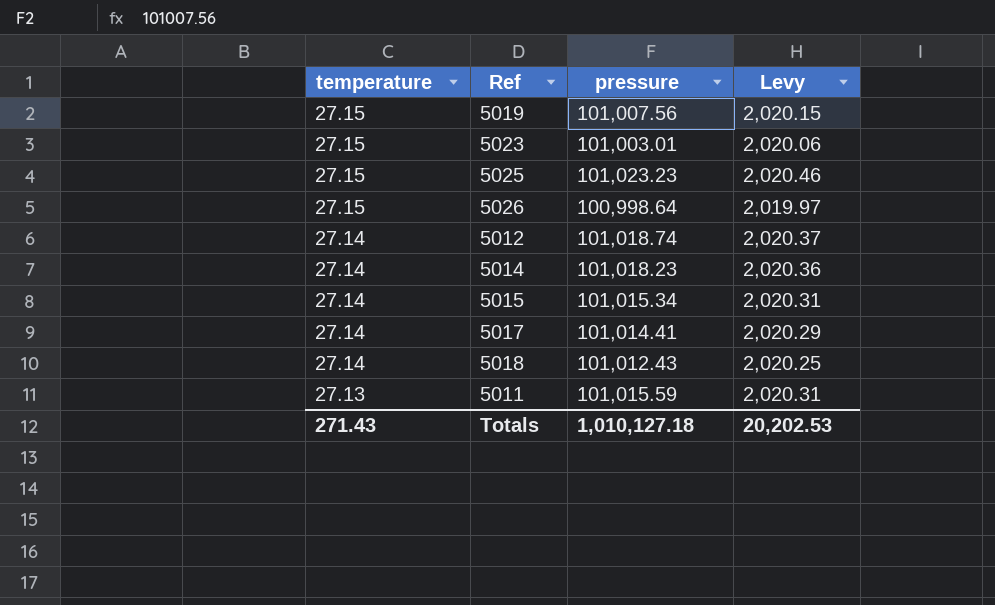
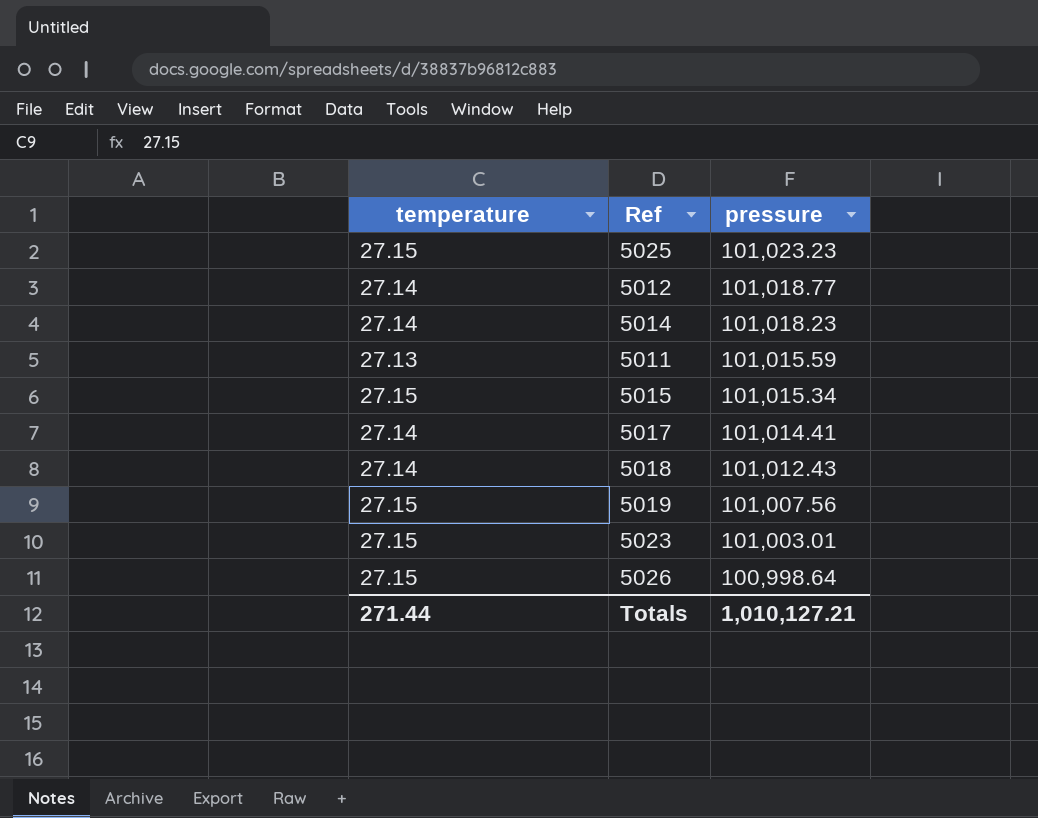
row order: temperature descending -> pressure descending
column Levy | formula: [pressure] * 0.02 -> none
5012 | pressure: 101,018.74 -> 101,018.77
5015 | temperature: 27.14 -> 27.15
Totals | temperature: 271.43 -> 271.44
Totals | pressure: 1,010,127.18 -> 1,010,127.21

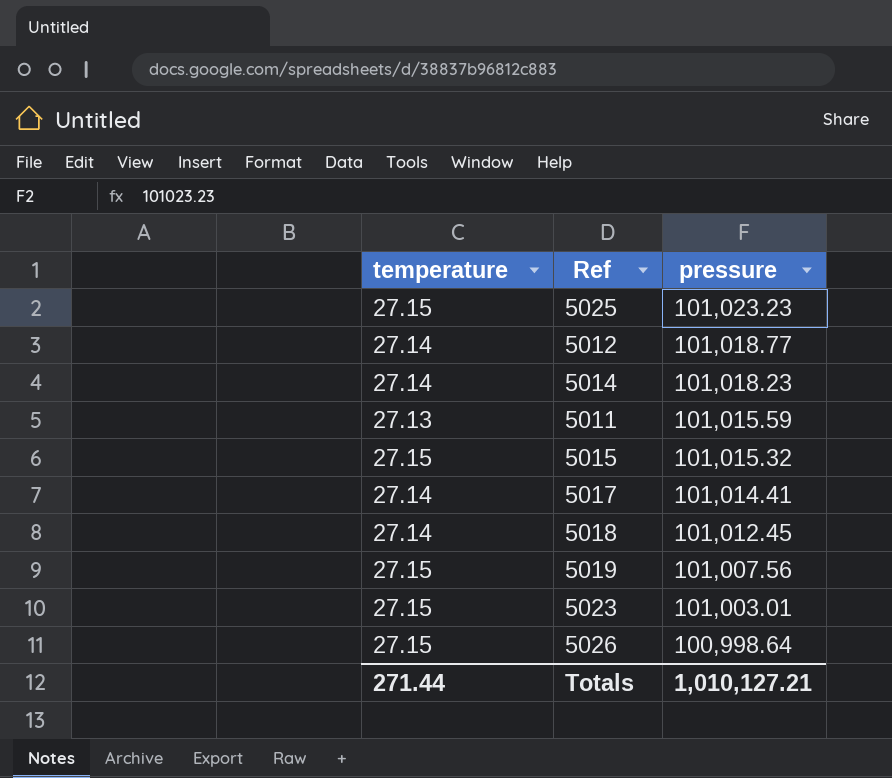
5015 | pressure: 101,015.34 -> 101,015.32
5018 | pressure: 101,012.43 -> 101,012.45

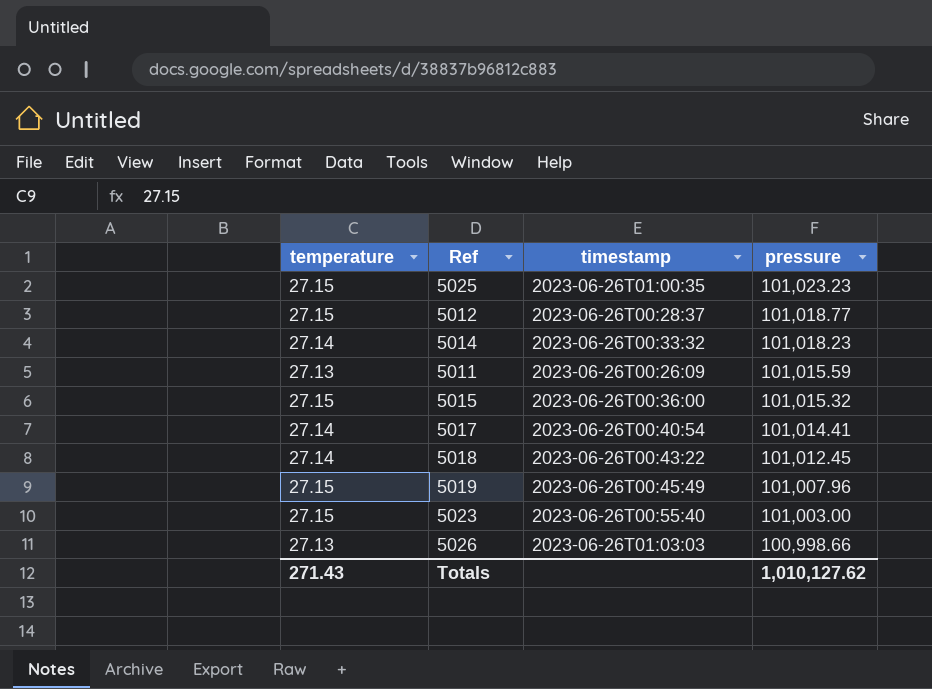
column timestamp | position: none -> 3
5012 | temperature: 27.14 -> 27.15
5019 | pressure: 101,007.56 -> 101,007.96
5023 | pressure: 101,003.01 -> 101,003.00
5026 | temperature: 27.15 -> 27.13
5026 | pressure: 100,998.64 -> 100,998.66
Totals | temperature: 271.44 -> 271.43
Totals | pressure: 1,010,127.21 -> 1,010,127.62

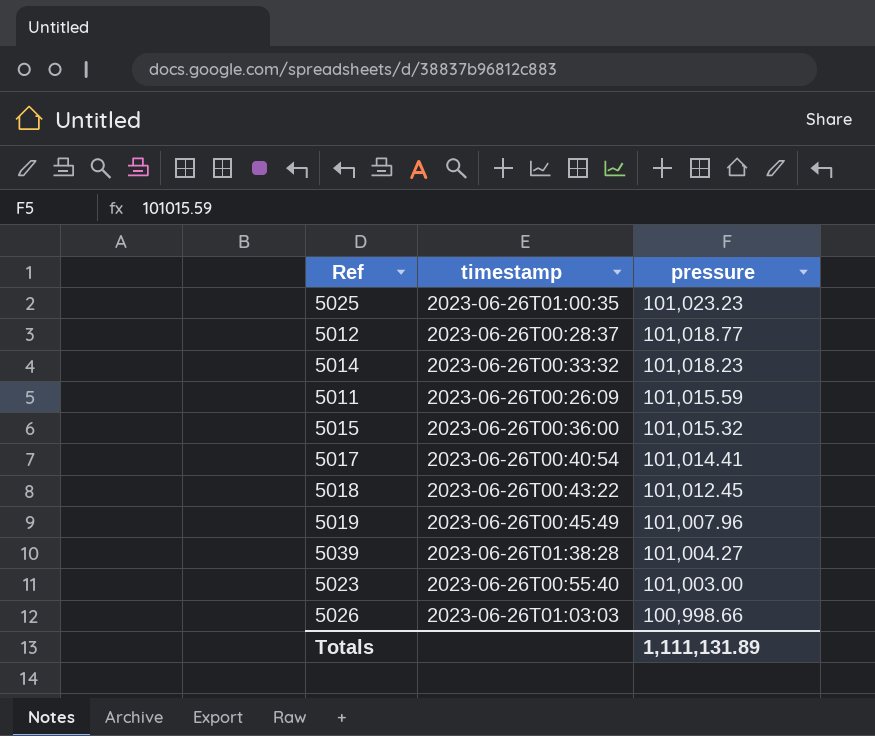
column temperature | position: 1 -> none
row 5039: none -> 2023-06-26T01:38:28 | 101,004.27
Totals | pressure: 1,010,127.62 -> 1,111,131.89

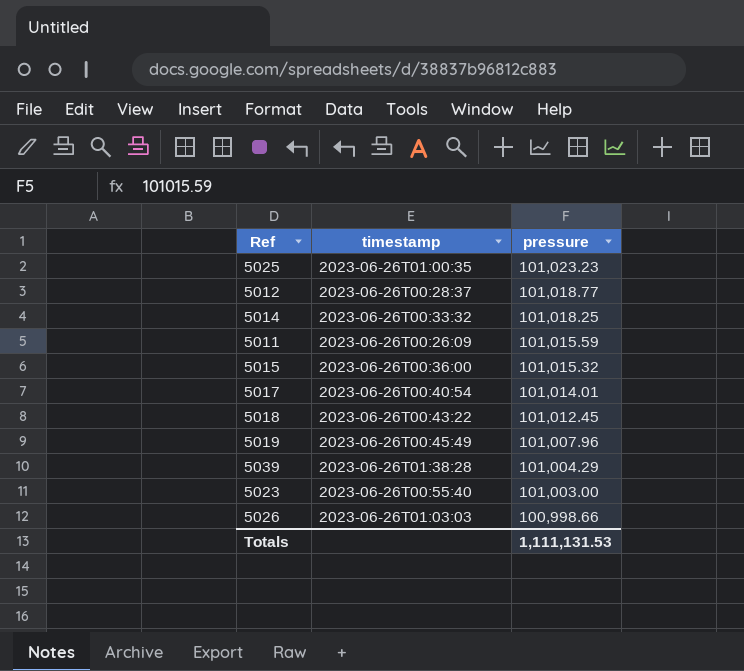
5014 | pressure: 101,018.23 -> 101,018.25
5017 | pressure: 101,014.41 -> 101,014.01
5039 | pressure: 101,004.27 -> 101,004.29
Totals | pressure: 1,111,131.89 -> 1,111,131.53

